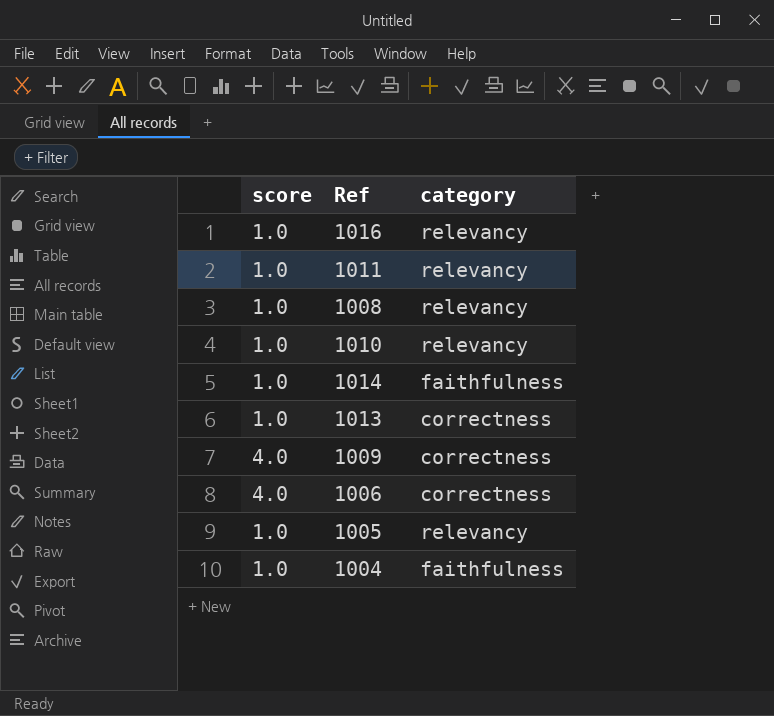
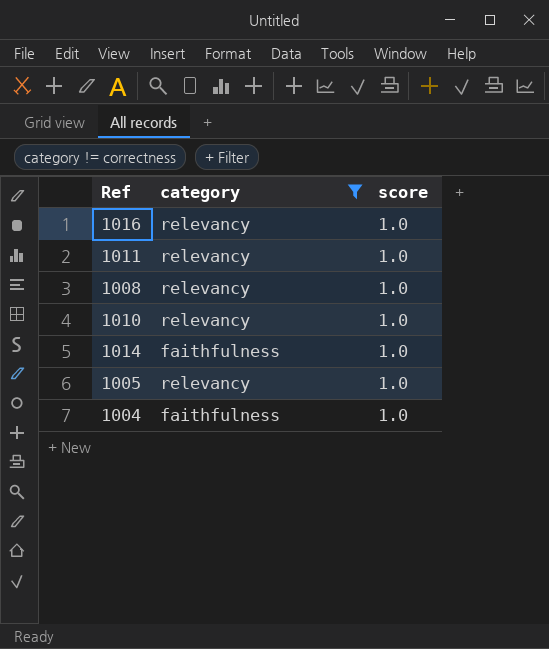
filter: none -> category != correctness
column score | position: 1 -> 3

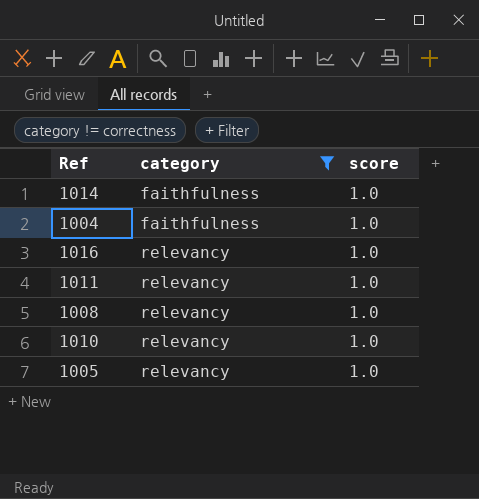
row order: none -> category ascending

